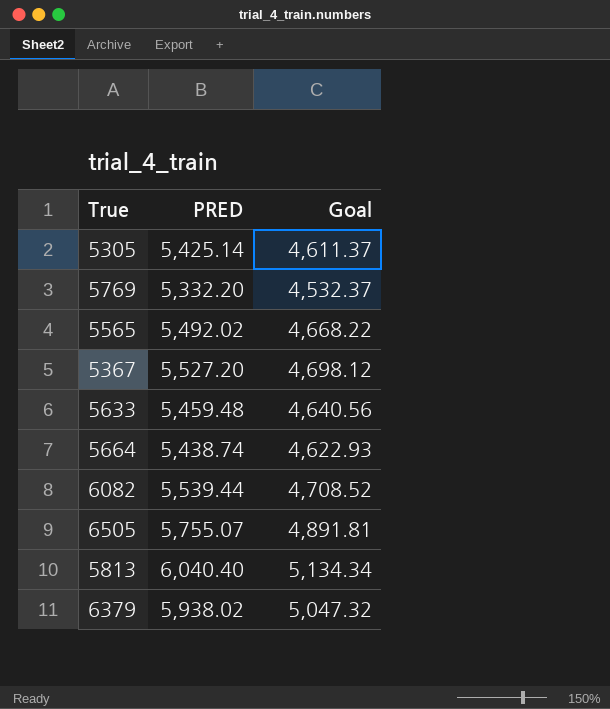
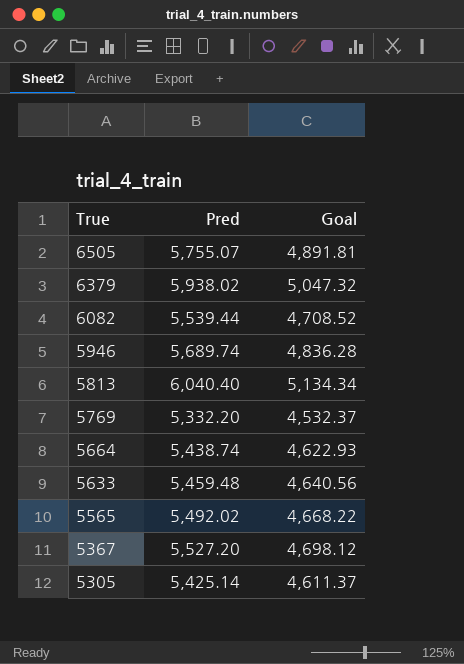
row order: none -> True descending
column name: PRED -> Pred
row 5946: none -> 5,689.74 | 4,836.28

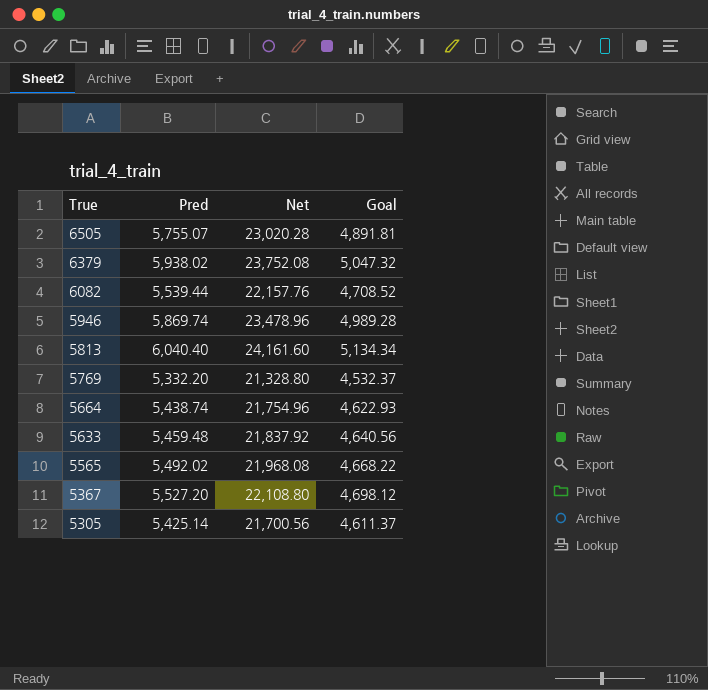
column Net | formula: none -> [Pred] * 4
5946 | Pred: 5,689.74 -> 5,869.74
5946 | Goal: 4,836.28 -> 4,989.28

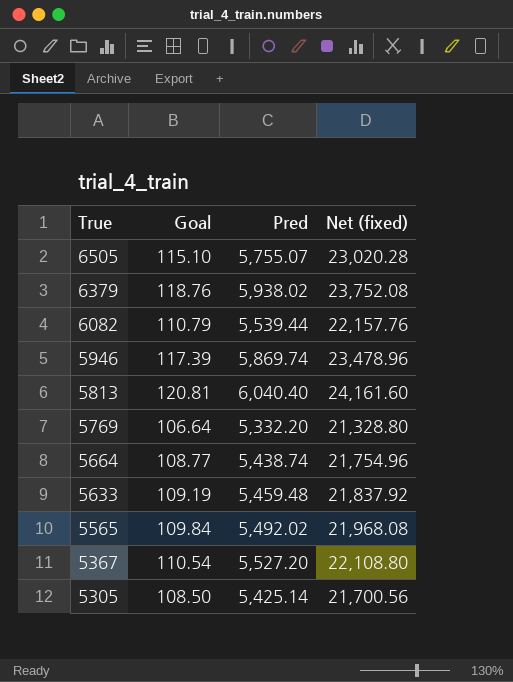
column Goal | formula: [Pred] * 0.85 -> [Pred] * 0.02
column Goal | position: 4 -> 2
column name: Net -> Net (fixed)

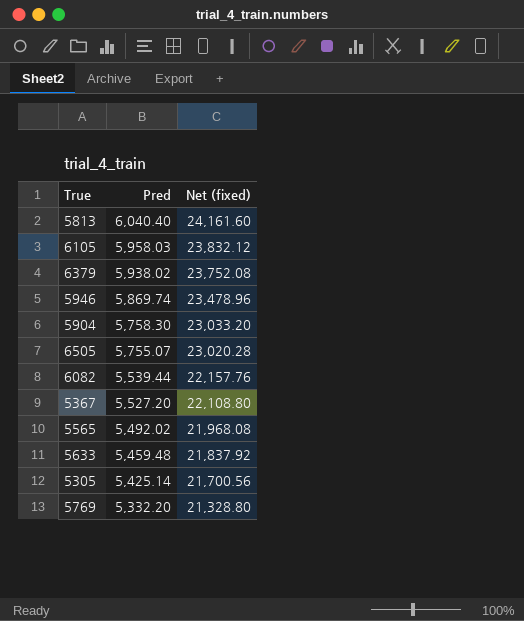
row order: True descending -> Pred descending
column Goal | formula: [Pred] * 0.02 -> none
row 5664: 108.77 | 5,438.74 | 21,754.96 -> none
row 6105: none -> 5,958.03 | 23,832.12
row 5904: none -> 5,758.30 | 23,033.20

